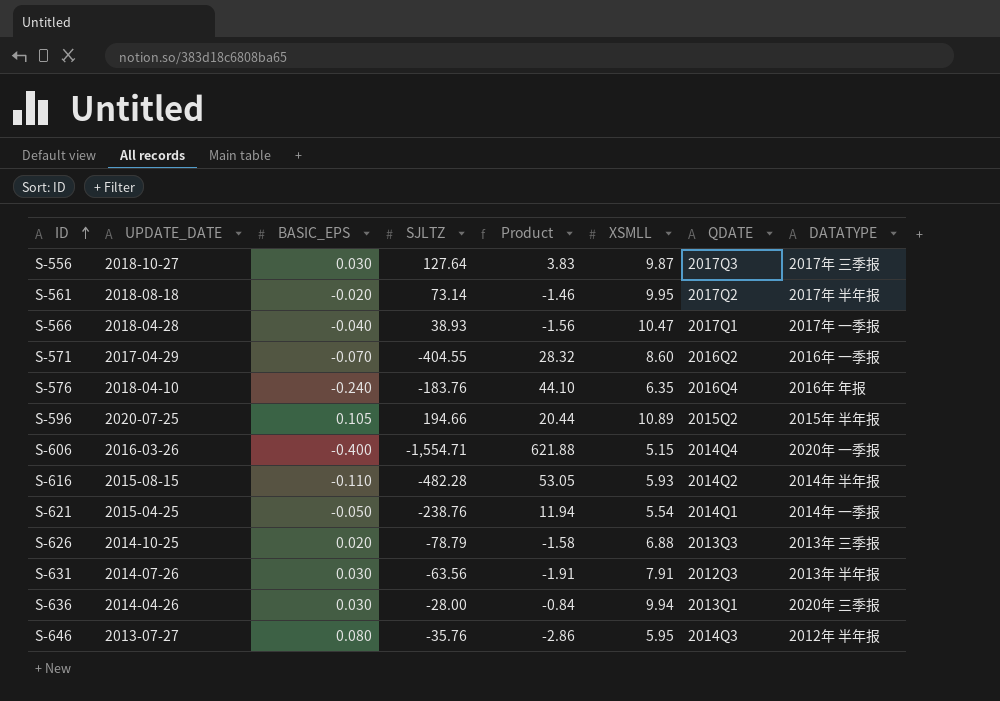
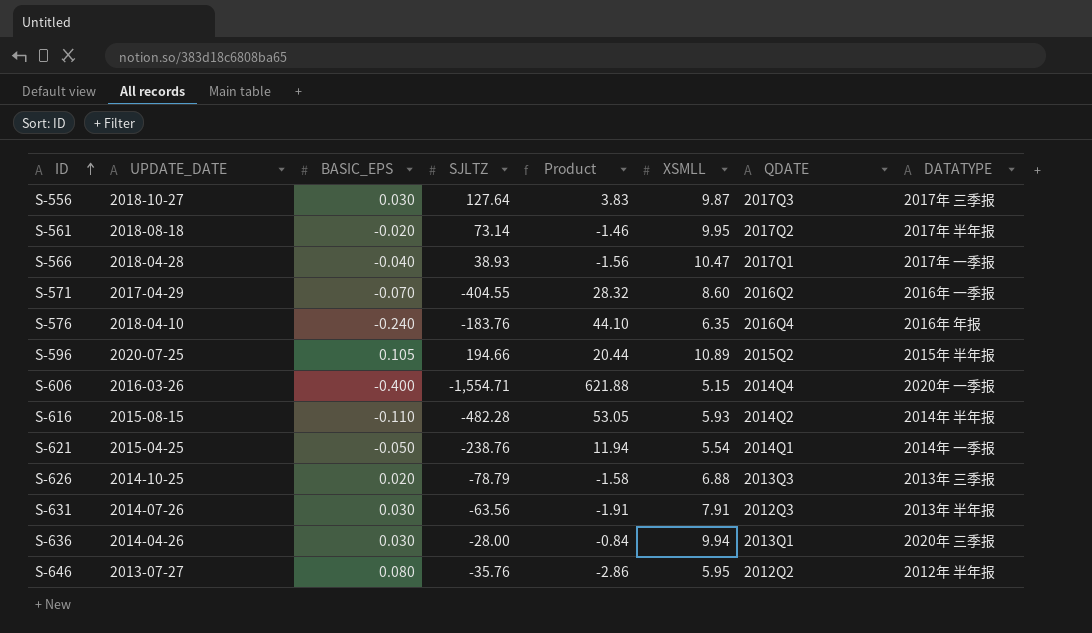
S-646 | QDATE: 2014Q3 -> 2012Q2

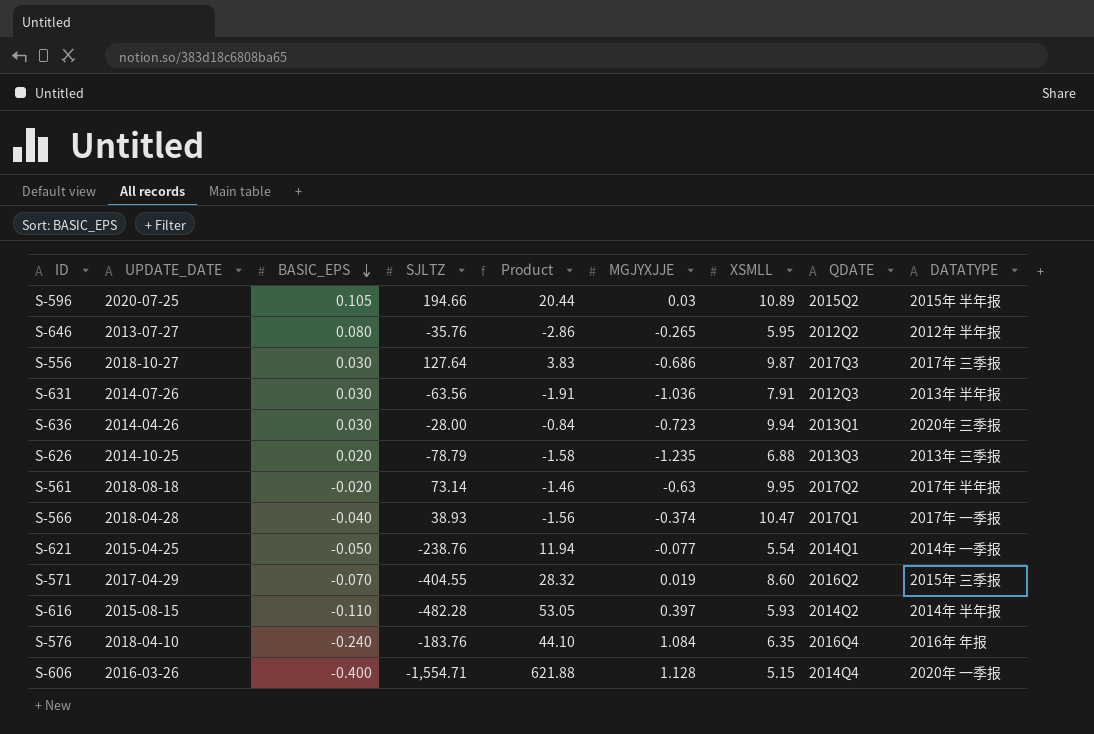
row order: ID ascending -> BASIC_EPS descending
column MGJYXJJE | position: none -> 6
S-571 | DATATYPE: 2016年 一季报 -> 2015年 三季报

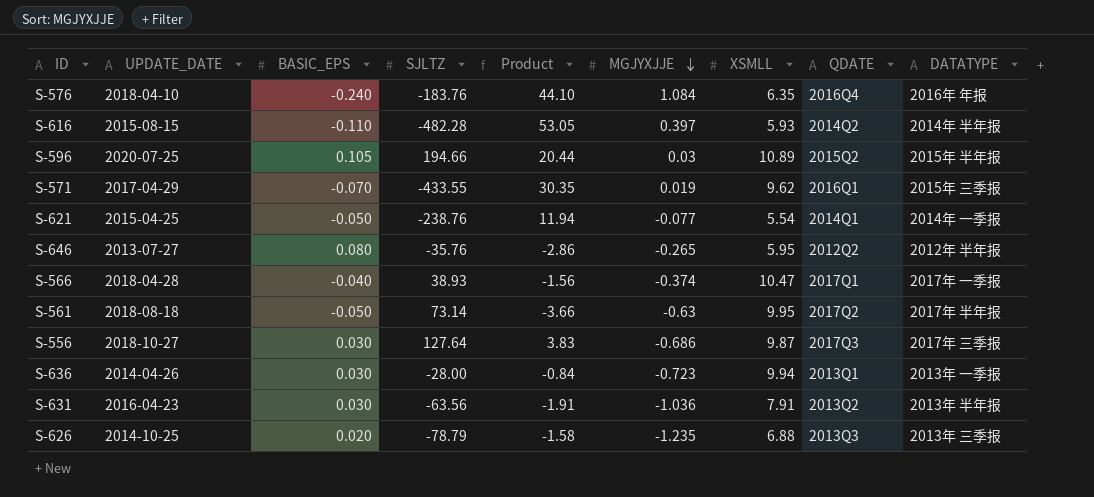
row order: BASIC_EPS descending -> MGJYXJJE descending
row S-606: 2016-03-26 | -0.400 | -1,554.71 | 621.88 | 1.128 | 5.15 | 2014Q4 | 2020年 一季报 -> none
S-571 | SJLTZ: -404.55 -> -433.55
S-571 | Product: 28.32 -> 30.35
S-571 | XSMLL: 8.60 -> 9.62
S-571 | QDATE: 2016Q2 -> 2016Q1
S-561 | BASIC_EPS: -0.020 -> -0.050
S-561 | Product: -1.46 -> -3.66
S-636 | DATATYPE: 2020年 三季报 -> 2013年 一季报
S-631 | UPDATE_DATE: 2014-07-26 -> 2016-04-23
S-631 | QDATE: 2012Q3 -> 2013Q2

